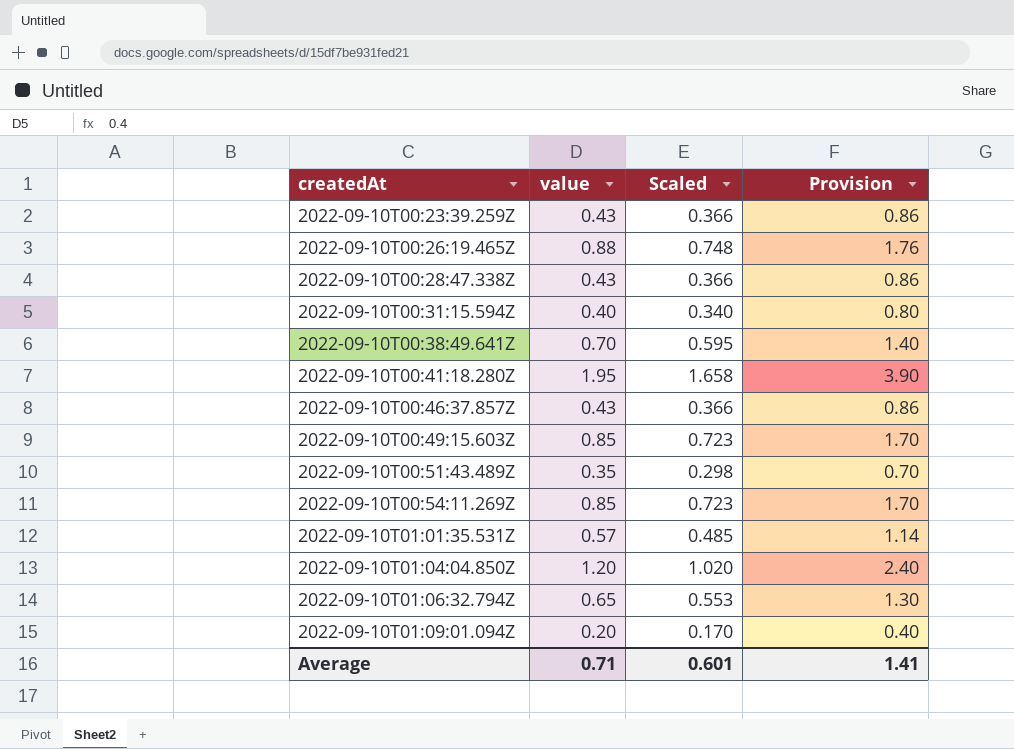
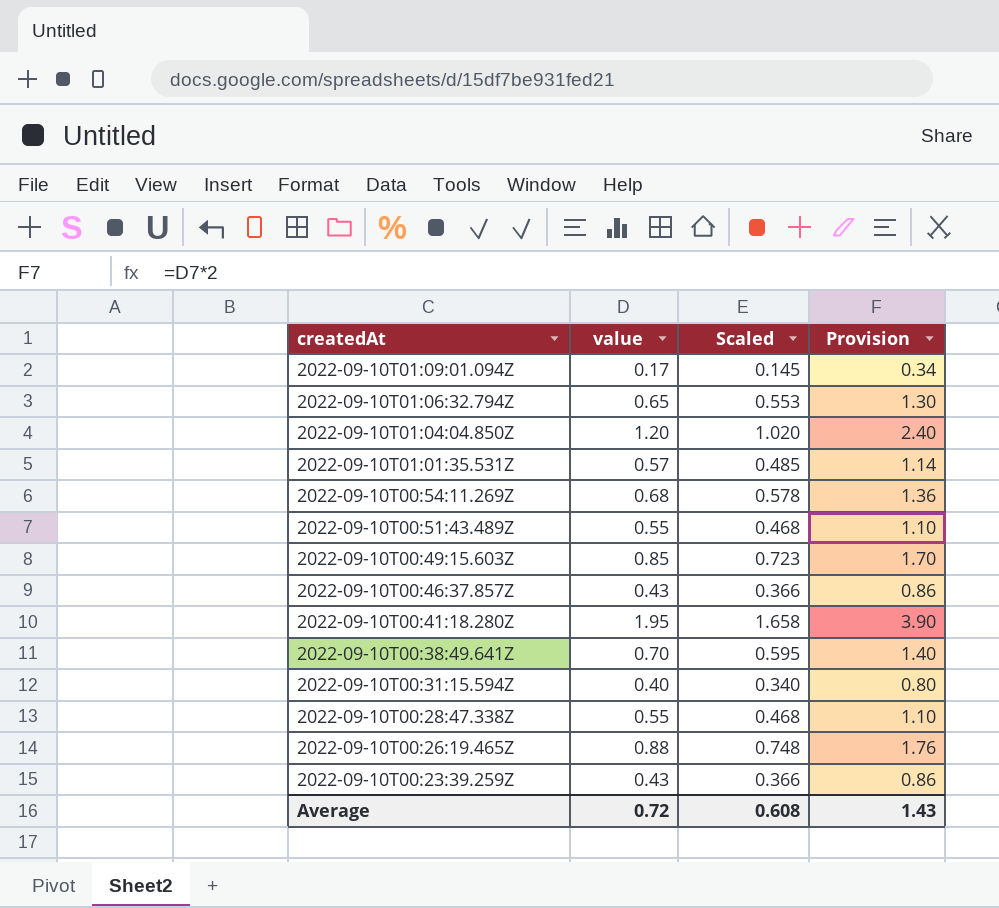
row order: createdAt ascending -> createdAt descending
2022-09-10T01:09:01.094Z | value: 0.20 -> 0.17
2022-09-10T01:09:01.094Z | Scaled: 0.170 -> 0.145
2022-09-10T01:09:01.094Z | Provision: 0.40 -> 0.34
2022-09-10T00:54:11.269Z | value: 0.85 -> 0.68
2022-09-10T00:54:11.269Z | Scaled: 0.723 -> 0.578
2022-09-10T00:54:11.269Z | Provision: 1.70 -> 1.36
2022-09-10T00:51:43.489Z | value: 0.35 -> 0.55
2022-09-10T00:51:43.489Z | Scaled: 0.298 -> 0.468
2022-09-10T00:51:43.489Z | Provision: 0.70 -> 1.10
2022-09-10T00:28:47.338Z | value: 0.43 -> 0.55
2022-09-10T00:28:47.338Z | Scaled: 0.366 -> 0.468
2022-09-10T00:28:47.338Z | Provision: 0.86 -> 1.10
Average | value: 0.71 -> 0.72
Average | Scaled: 0.601 -> 0.608
Average | Provision: 1.41 -> 1.43

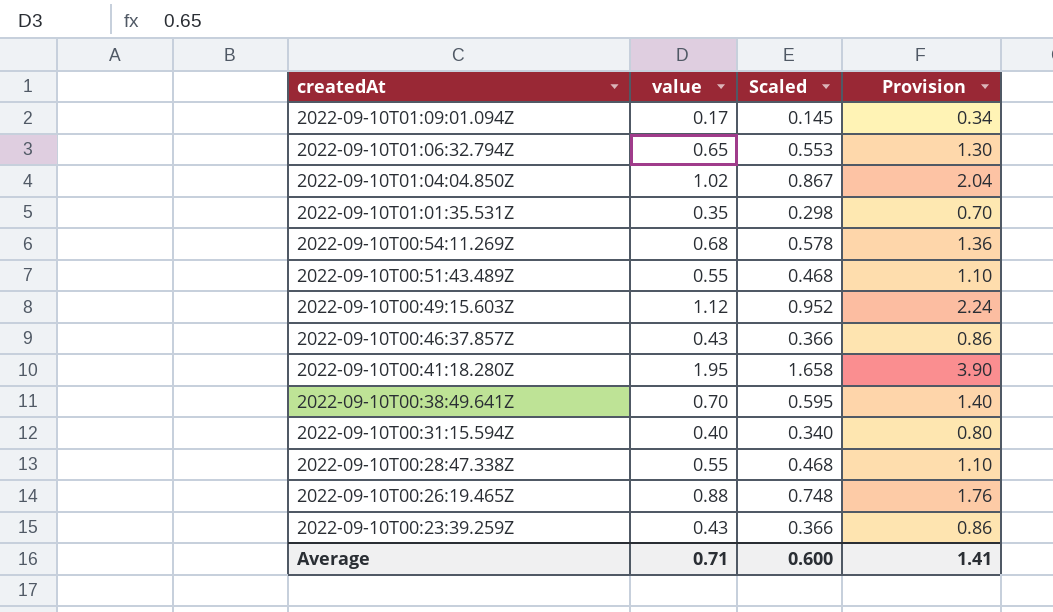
2022-09-10T01:04:04.850Z | value: 1.20 -> 1.02
2022-09-10T01:04:04.850Z | Scaled: 1.020 -> 0.867
2022-09-10T01:04:04.850Z | Provision: 2.40 -> 2.04
2022-09-10T01:01:35.531Z | value: 0.57 -> 0.35
2022-09-10T01:01:35.531Z | Scaled: 0.485 -> 0.298
2022-09-10T01:01:35.531Z | Provision: 1.14 -> 0.70
2022-09-10T00:49:15.603Z | value: 0.85 -> 1.12
2022-09-10T00:49:15.603Z | Scaled: 0.723 -> 0.952
2022-09-10T00:49:15.603Z | Provision: 1.70 -> 2.24
Average | value: 0.72 -> 0.71
Average | Scaled: 0.608 -> 0.600
Average | Provision: 1.43 -> 1.41

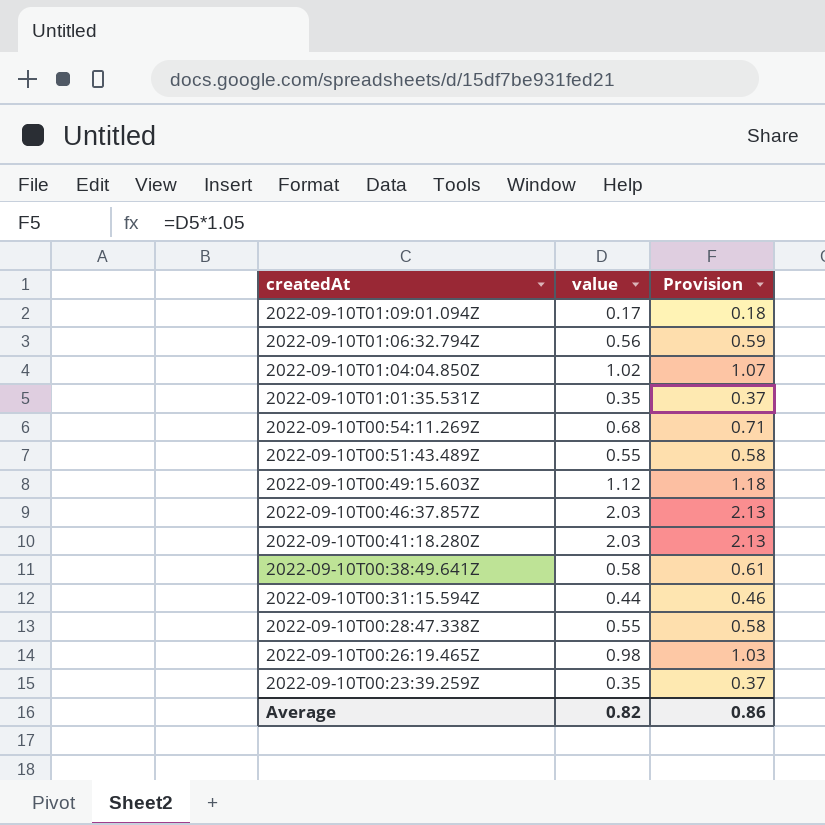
column Scaled | formula: [value] * 0.85 -> none
column Provision | formula: [value] * 2 -> [value] * 1.05
2022-09-10T01:06:32.794Z | value: 0.65 -> 0.56
2022-09-10T00:46:37.857Z | value: 0.43 -> 2.03
2022-09-10T00:41:18.280Z | value: 1.95 -> 2.03
2022-09-10T00:38:49.641Z | value: 0.70 -> 0.58
2022-09-10T00:31:15.594Z | value: 0.40 -> 0.44
2022-09-10T00:26:19.465Z | value: 0.88 -> 0.98
2022-09-10T00:23:39.259Z | value: 0.43 -> 0.35
Average | value: 0.71 -> 0.82
Average | Provision: 1.41 -> 0.86

